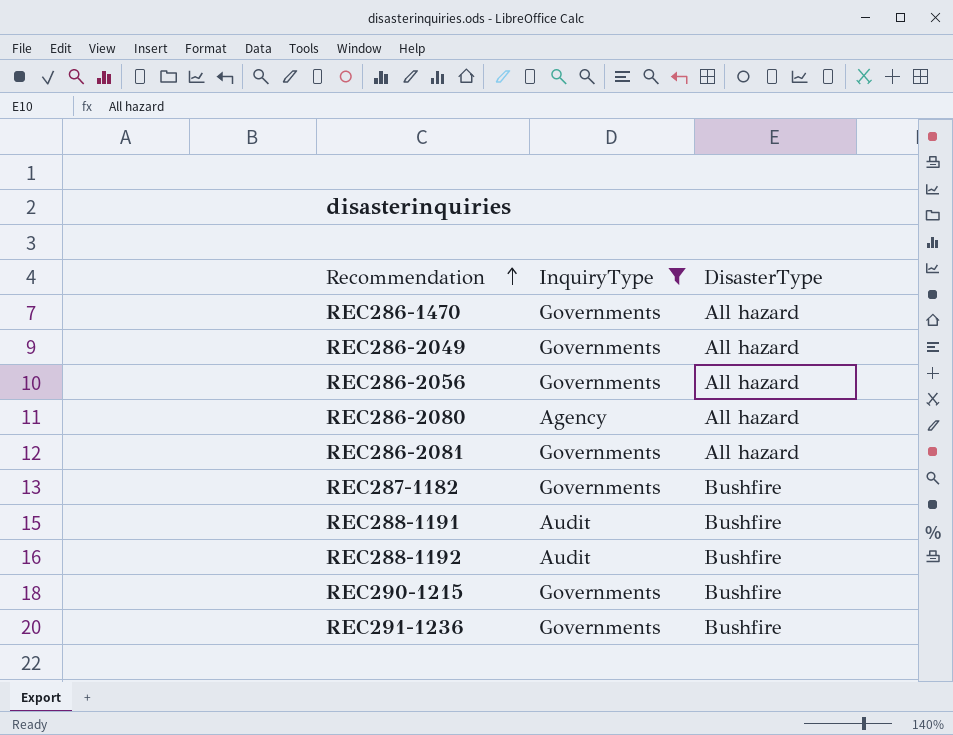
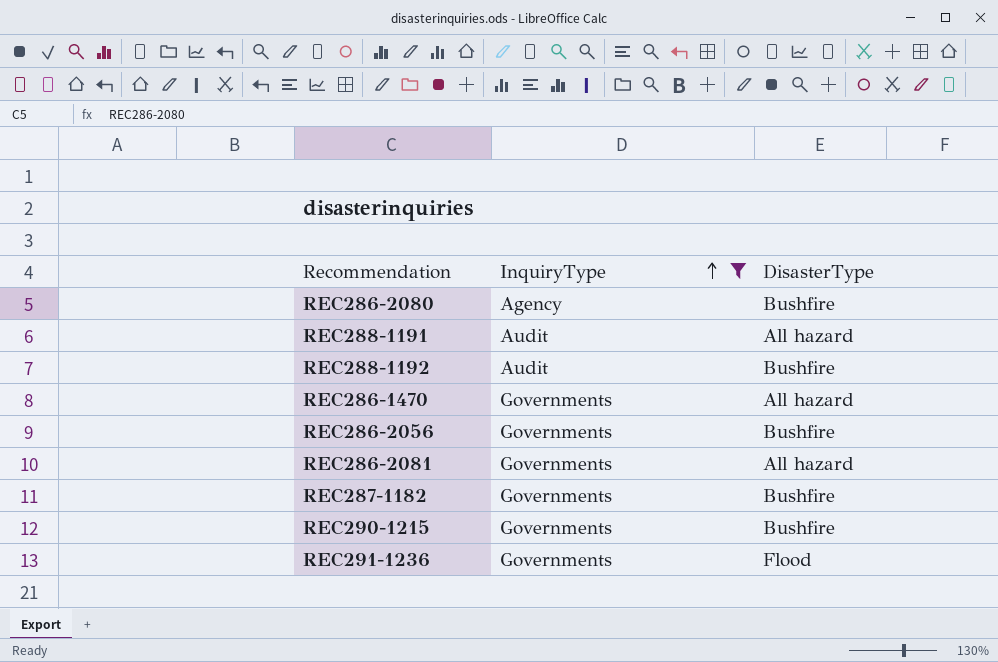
row order: Recommendation ascending -> InquiryType ascending
row REC286-2049: Governments | All hazard -> none
REC286-2080 | DisasterType: All hazard -> Bushfire
REC288-1191 | DisasterType: Bushfire -> All hazard
REC286-2056 | DisasterType: All hazard -> Bushfire
REC291-1236 | DisasterType: Bushfire -> Flood

